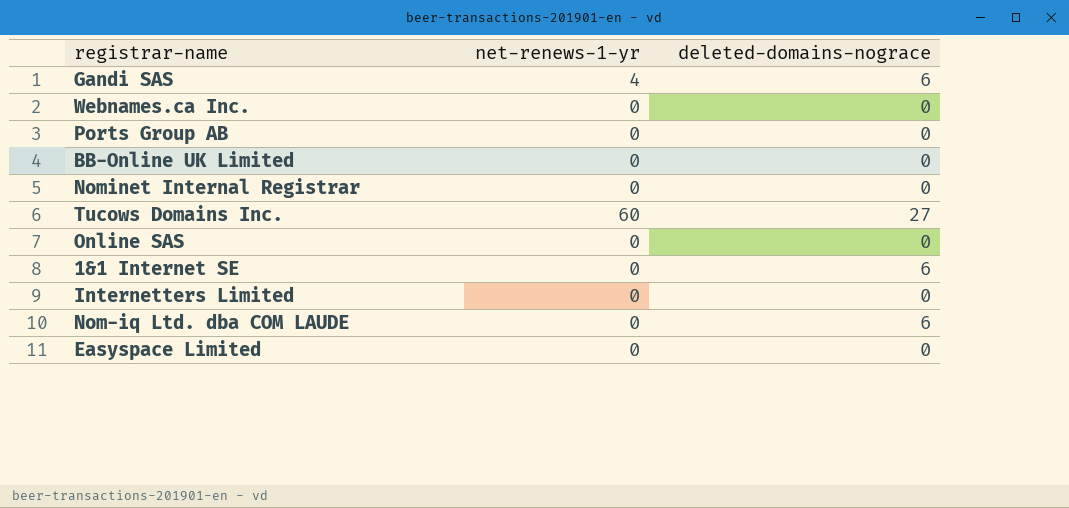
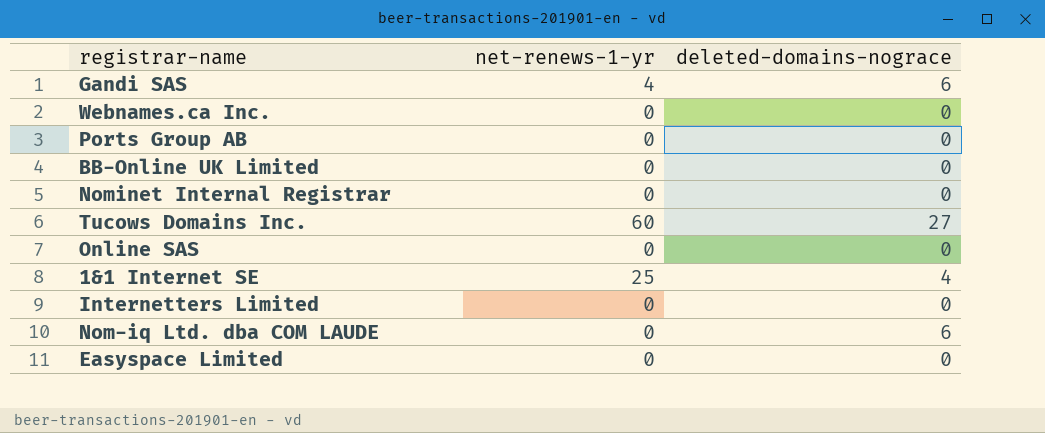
1&1 Internet SE | net-renews-1-yr: 0 -> 25
1&1 Internet SE | deleted-domains-nograce: 6 -> 4

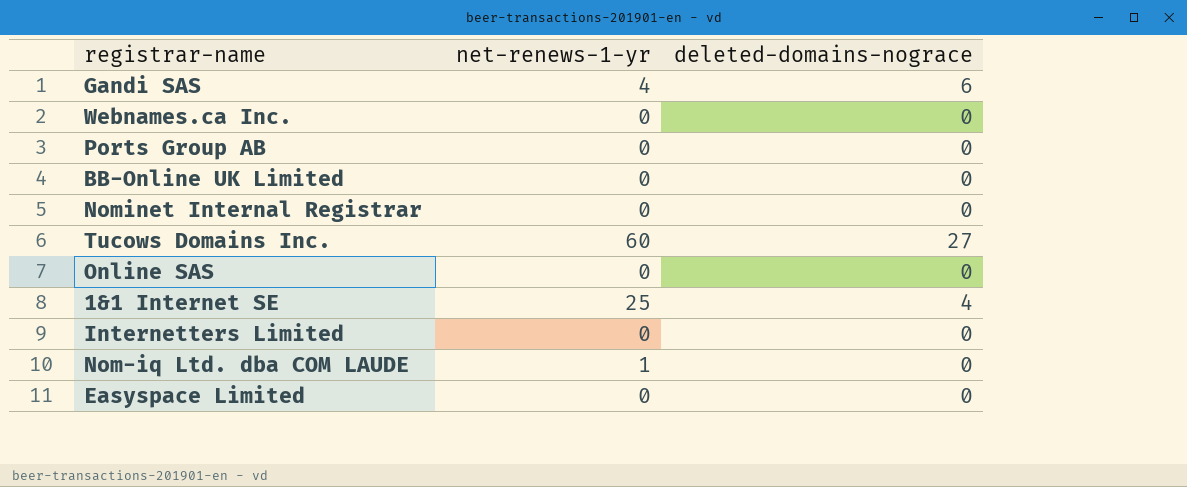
Nom-iq Ltd. dba COM LAUDE | net-renews-1-yr: 0 -> 1
Nom-iq Ltd. dba COM LAUDE | deleted-domains-nograce: 6 -> 0

